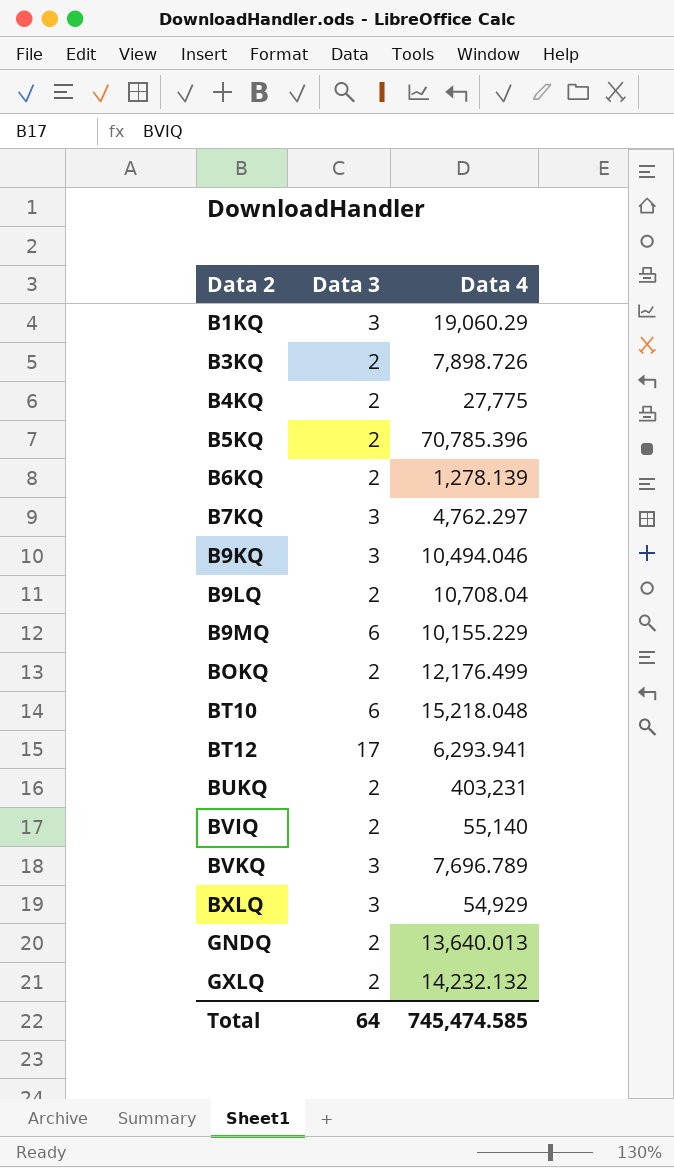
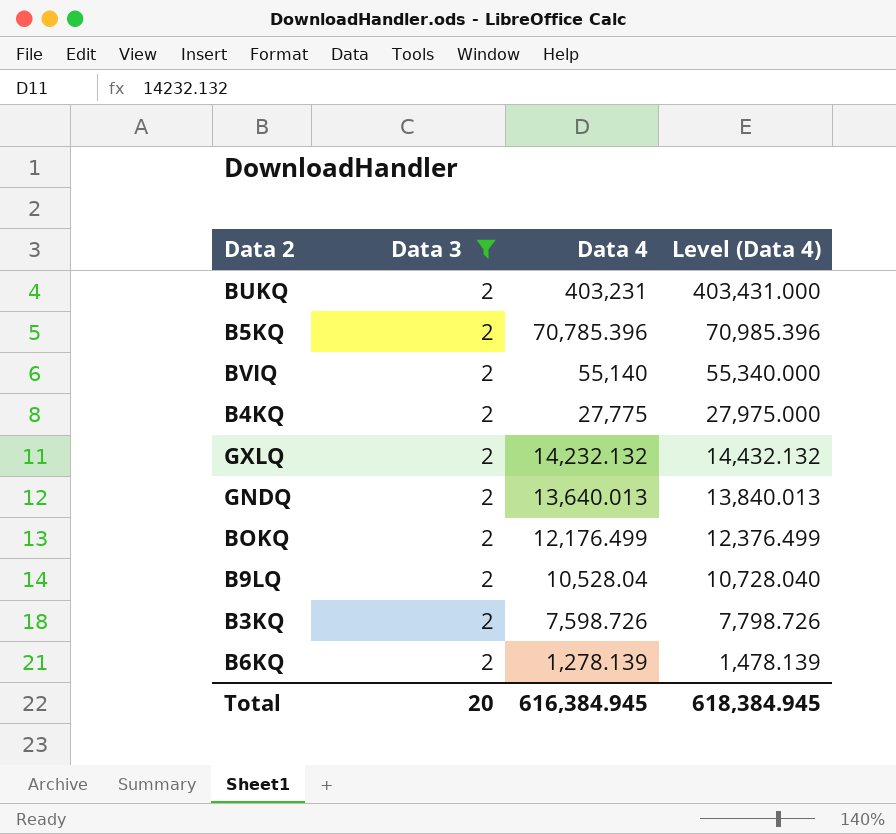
filter: none -> Data 3 = 2
row order: Data 2 ascending -> Data 4 descending
column Level (Data 4) | formula: none -> [Data 4] + 200
B9LQ | Data 4: 10,708.04 -> 10,528.04
B3KQ | Data 4: 7,898.726 -> 7,598.726
Total | Data 3: 64 -> 20
Total | Data 4: 745,474.585 -> 616,384.945

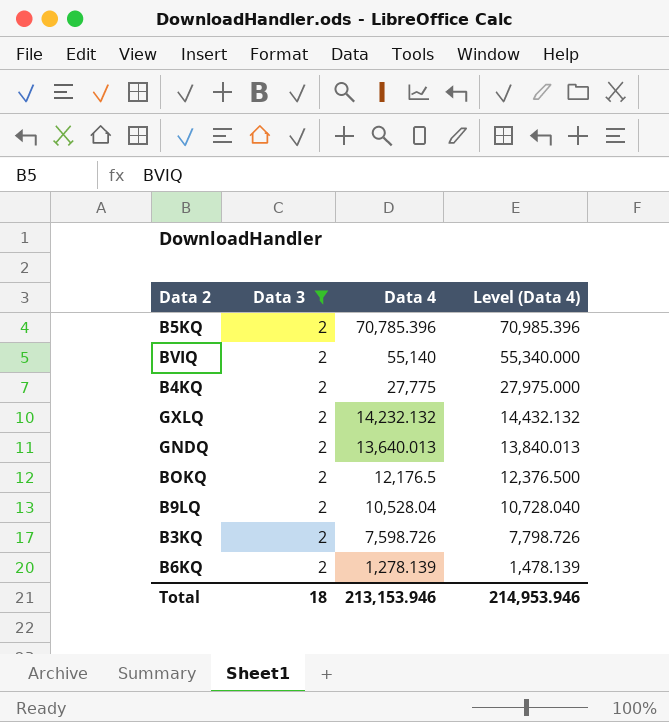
row BUKQ: 2 | 403,231 | 403,431.000 -> none
BOKQ | Data 4: 12,176.499 -> 12,176.5
BOKQ | Level (Data 4): 12,376.499 -> 12,376.500
Total | Data 3: 20 -> 18
Total | Data 4: 616,384.945 -> 213,153.946
Total | Level (Data 4): 618,384.945 -> 214,953.946

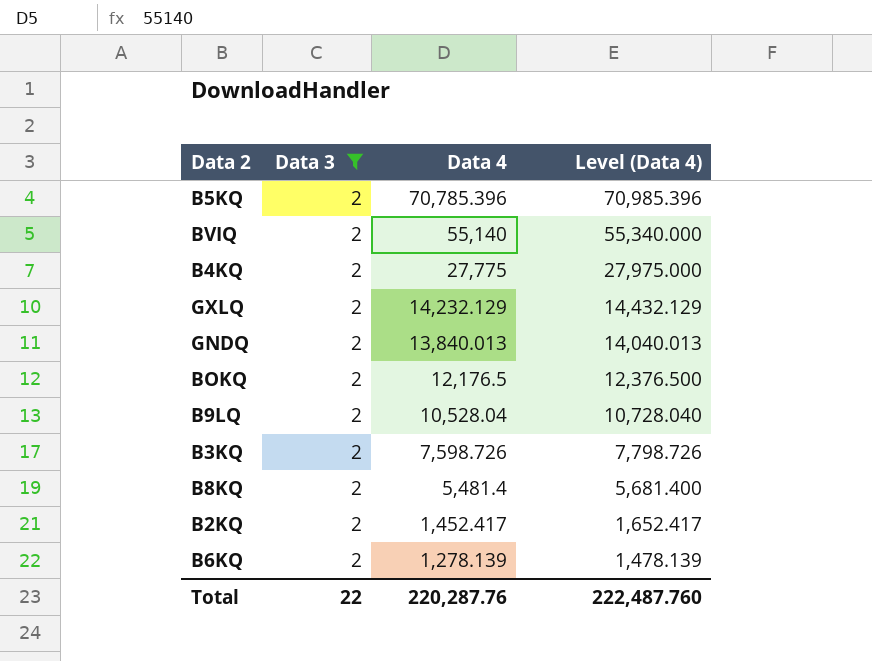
GXLQ | Data 4: 14,232.132 -> 14,232.129
GXLQ | Level (Data 4): 14,432.132 -> 14,432.129
GNDQ | Data 4: 13,640.013 -> 13,840.013
GNDQ | Level (Data 4): 13,840.013 -> 14,040.013
row B8KQ: none -> 2 | 5,481.4 | 5,681.400
row B2KQ: none -> 2 | 1,452.417 | 1,652.417
Total | Data 3: 18 -> 22
Total | Data 4: 213,153.946 -> 220,287.76
Total | Level (Data 4): 214,953.946 -> 222,487.760

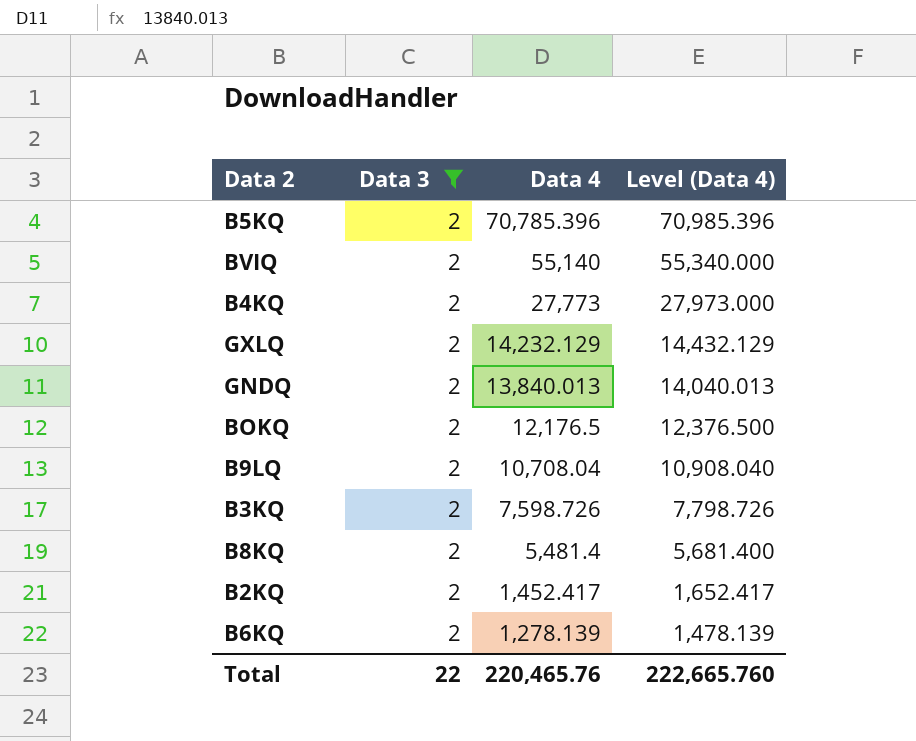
B4KQ | Data 4: 27,775 -> 27,773
B4KQ | Level (Data 4): 27,975.000 -> 27,973.000
B9LQ | Data 4: 10,528.04 -> 10,708.04
B9LQ | Level (Data 4): 10,728.040 -> 10,908.040
Total | Data 4: 220,287.76 -> 220,465.76
Total | Level (Data 4): 222,487.760 -> 222,665.760

